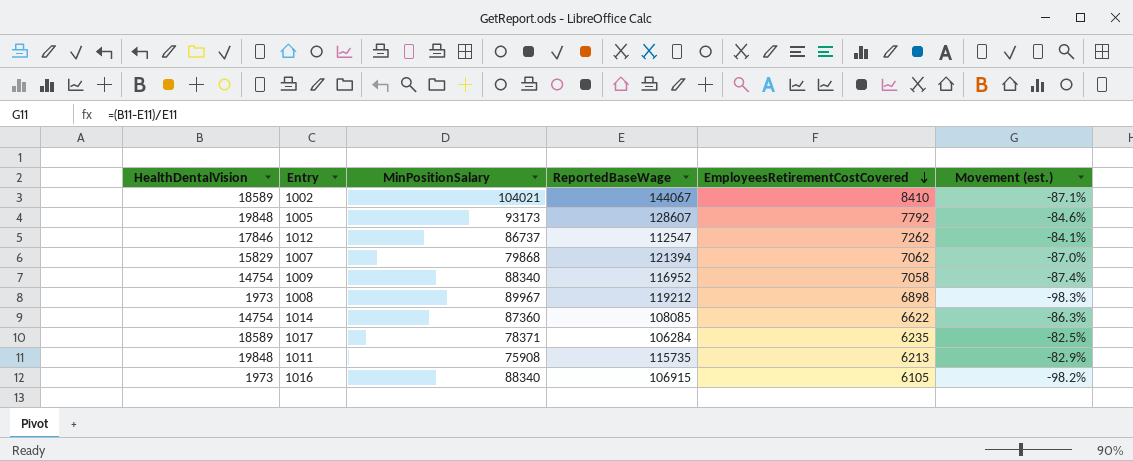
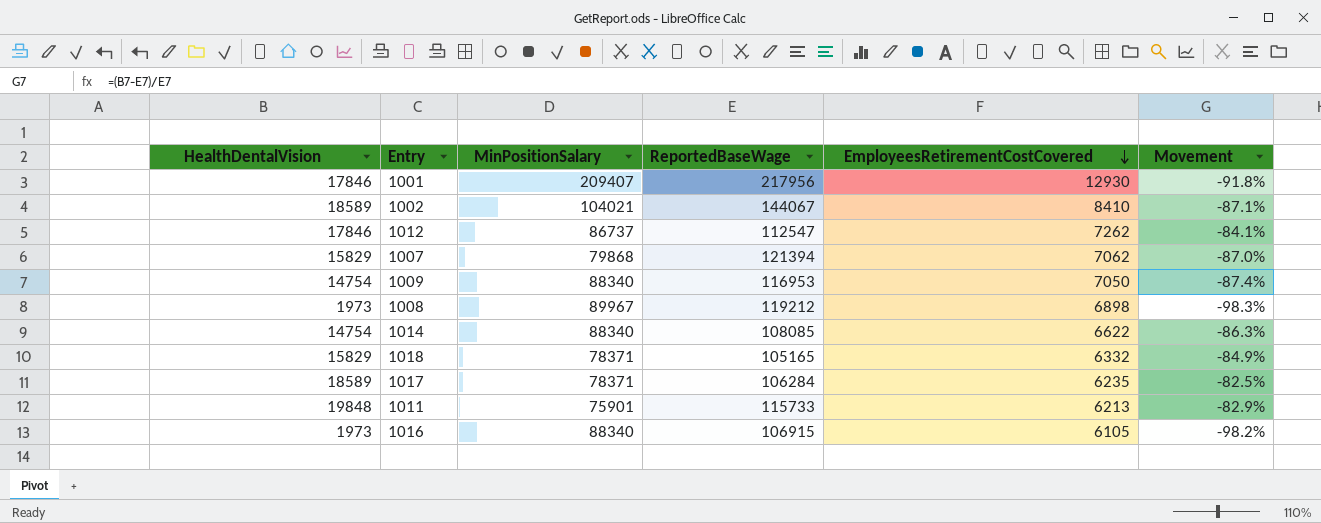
column name: Movement (est.) -> Movement
row 1005: 19848 | 93173 | 128607 | 7792 | -84.6% -> none
row 1001: none -> 17846 | 209407 | 217956 | 12930 | -91.8%
1009 | ReportedBaseWage: 116952 -> 116953
1009 | EmployeesRetirementCostCovered: 7058 -> 7050
1014 | MinPositionSalary: 87360 -> 88340
row 1018: none -> 15829 | 78371 | 105165 | 6332 | -84.9%
1011 | MinPositionSalary: 75908 -> 75901
1011 | ReportedBaseWage: 115735 -> 115733

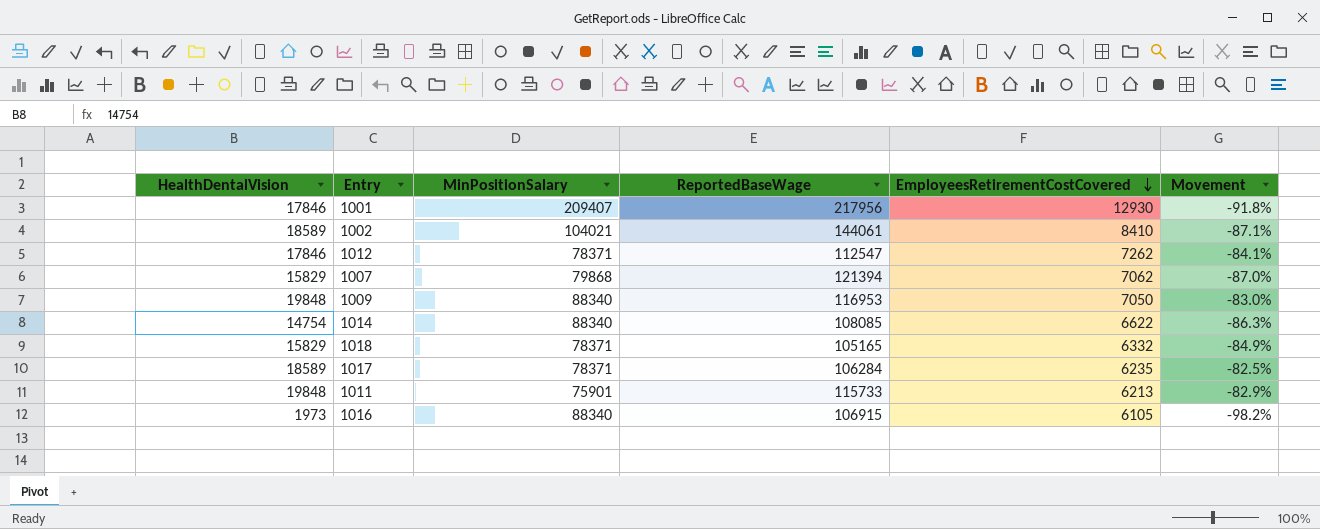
row 1008: 1973 | 89967 | 119212 | 6898 | -98.3% -> none
1002 | ReportedBaseWage: 144067 -> 144061
1012 | MinPositionSalary: 86737 -> 78371
1009 | HealthDentalVision: 14754 -> 19848
1009 | Movement: -87.4% -> -83.0%

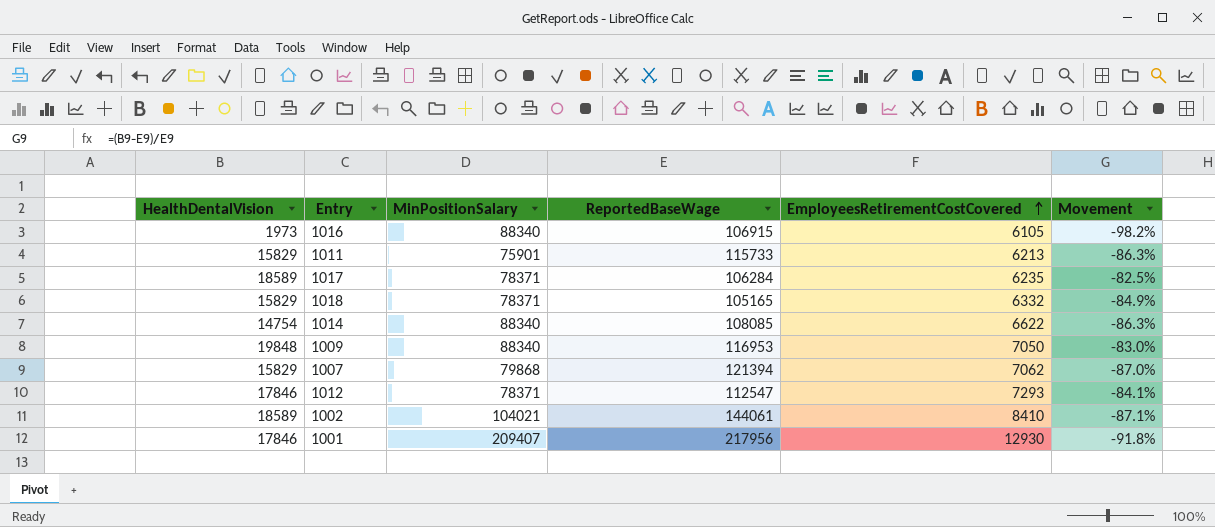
row order: EmployeesRetirementCostCovered descending -> EmployeesRetirementCostCovered ascending
1011 | HealthDentalVision: 19848 -> 15829
1011 | Movement: -82.9% -> -86.3%
1012 | EmployeesRetirementCostCovered: 7262 -> 7293

